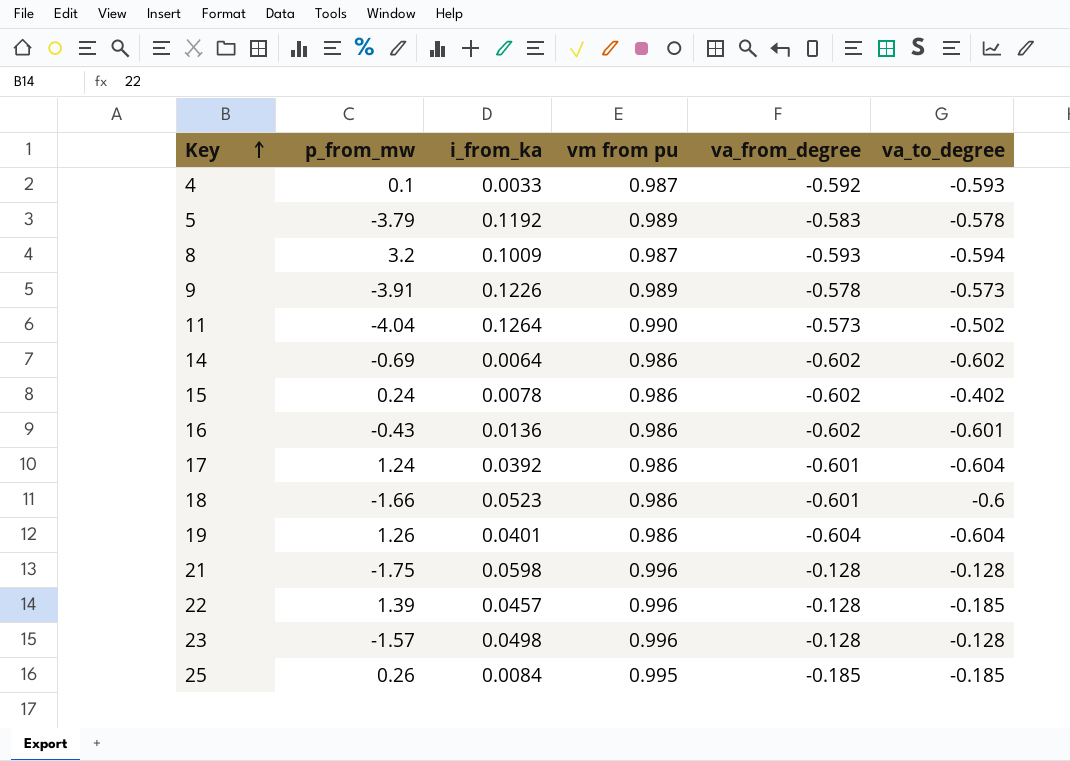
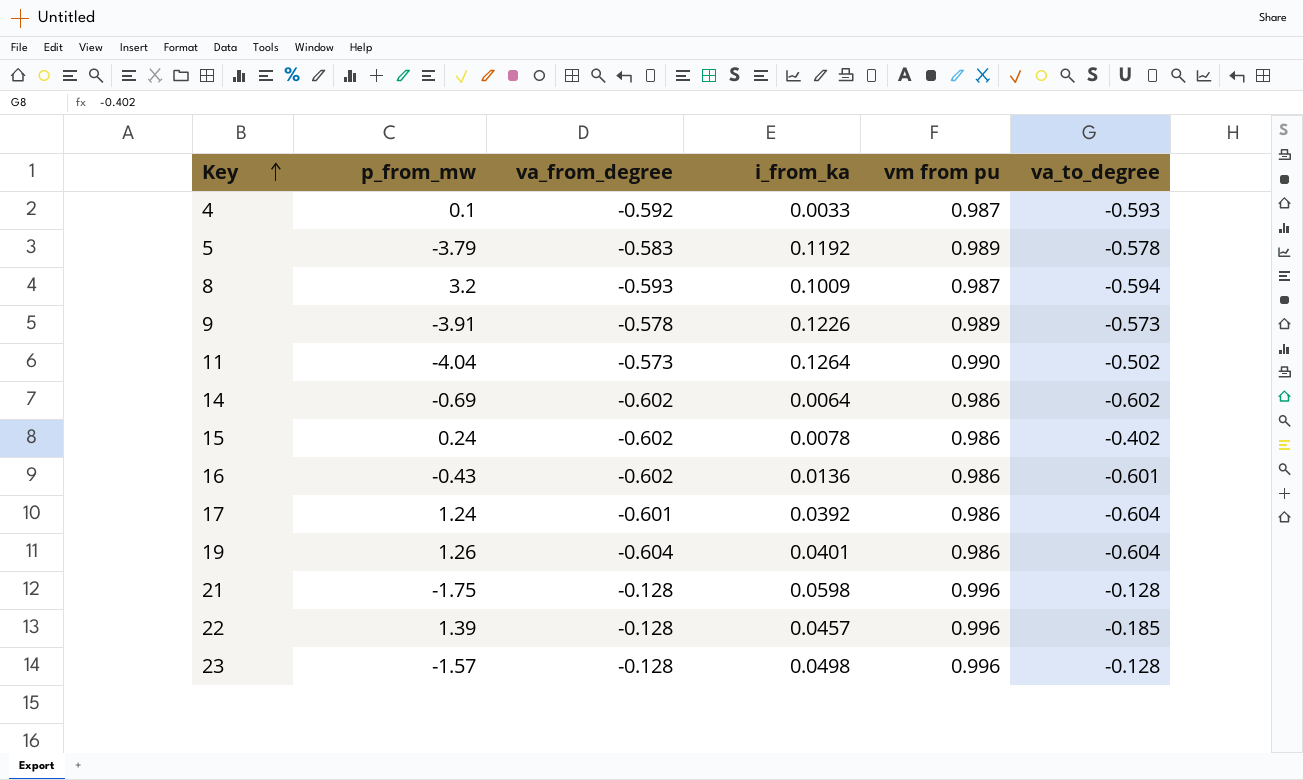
column va_from_degree | position: 5 -> 3
row 18: -1.66 | 0.0523 | 0.986 | -0.601 | -0.6 -> none
row 25: 0.26 | 0.0084 | 0.995 | -0.185 | -0.185 -> none

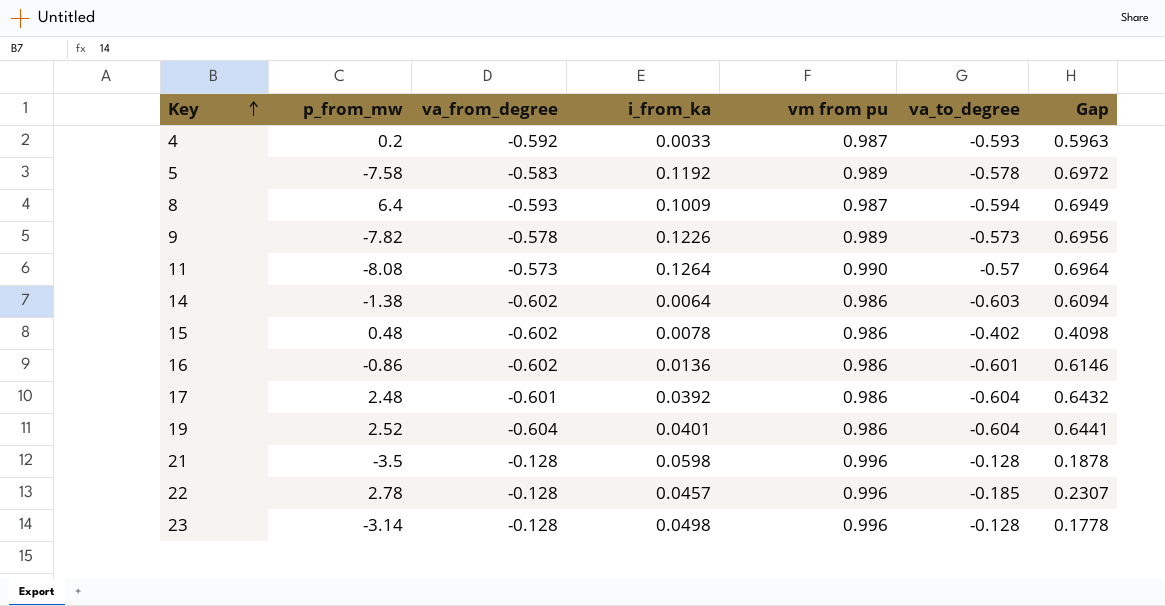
column Gap | formula: none -> [i_from_ka] - [va_to_degree]
4 | p_from_mw: 0.1 -> 0.2
5 | p_from_mw: -3.79 -> -7.58
8 | p_from_mw: 3.2 -> 6.4
9 | p_from_mw: -3.91 -> -7.82
11 | p_from_mw: -4.04 -> -8.08
11 | va_to_degree: -0.502 -> -0.57
14 | p_from_mw: -0.69 -> -1.38
14 | va_to_degree: -0.602 -> -0.603
15 | p_from_mw: 0.24 -> 0.48
16 | p_from_mw: -0.43 -> -0.86
17 | p_from_mw: 1.24 -> 2.48
19 | p_from_mw: 1.26 -> 2.52
21 | p_from_mw: -1.75 -> -3.5
22 | p_from_mw: 1.39 -> 2.78
23 | p_from_mw: -1.57 -> -3.14

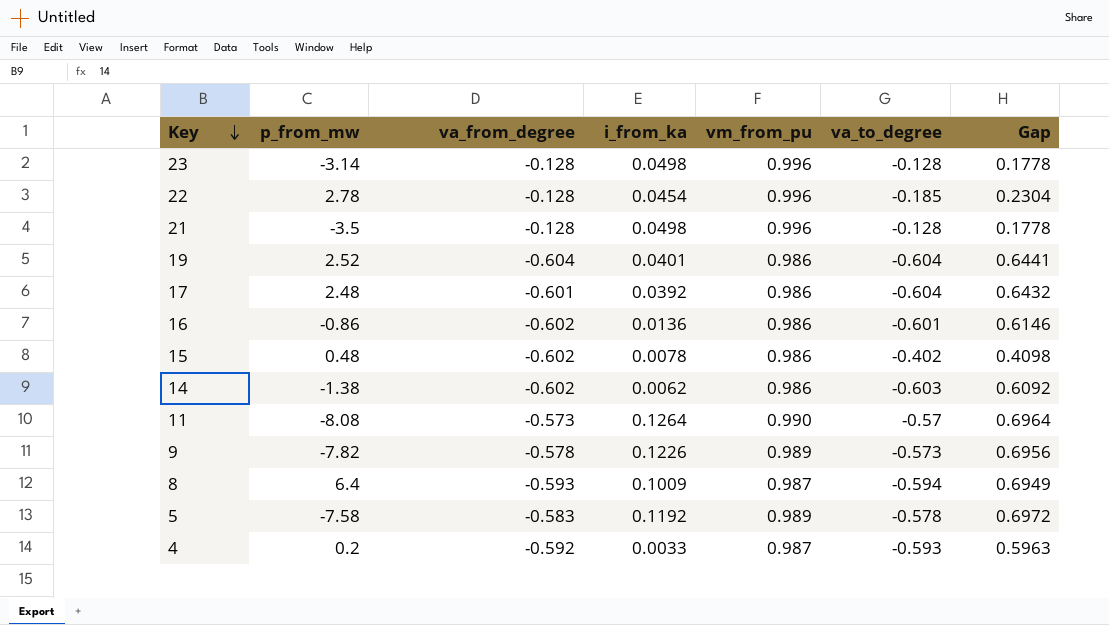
row order: Key ascending -> Key descending
column name: vm from pu -> vm_from_pu
22 | i_from_ka: 0.0457 -> 0.0454
22 | Gap: 0.2307 -> 0.2304
21 | i_from_ka: 0.0598 -> 0.0498
21 | Gap: 0.1878 -> 0.1778
14 | i_from_ka: 0.0064 -> 0.0062
14 | Gap: 0.6094 -> 0.6092

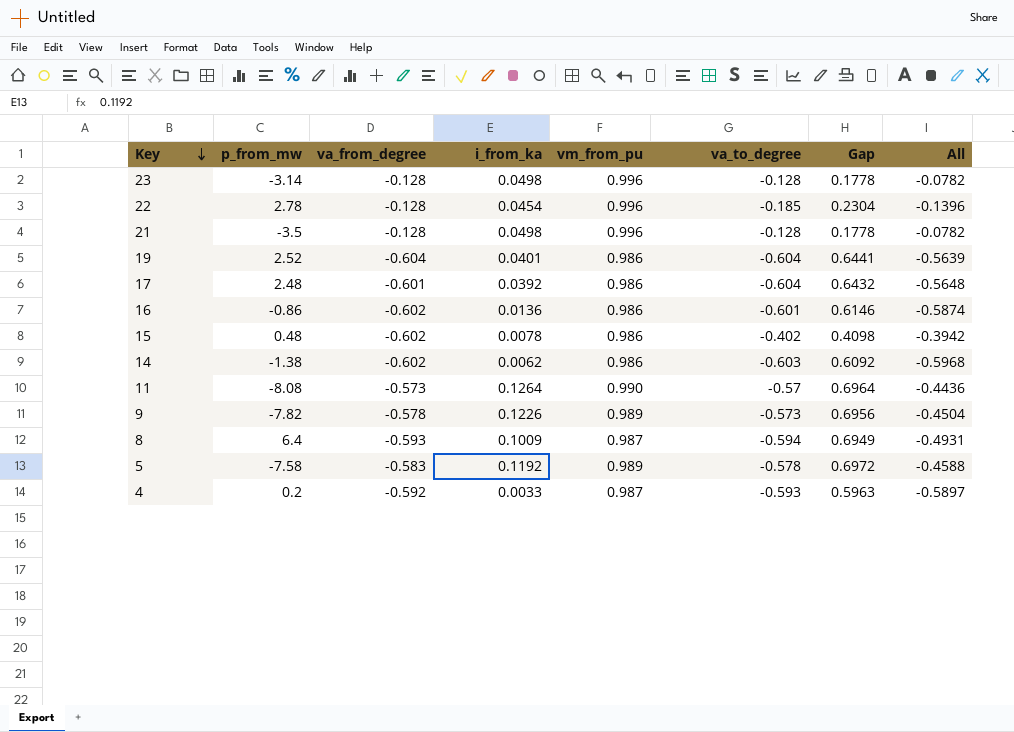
column All | formula: none -> [i_from_ka] + [va_to_degree]

